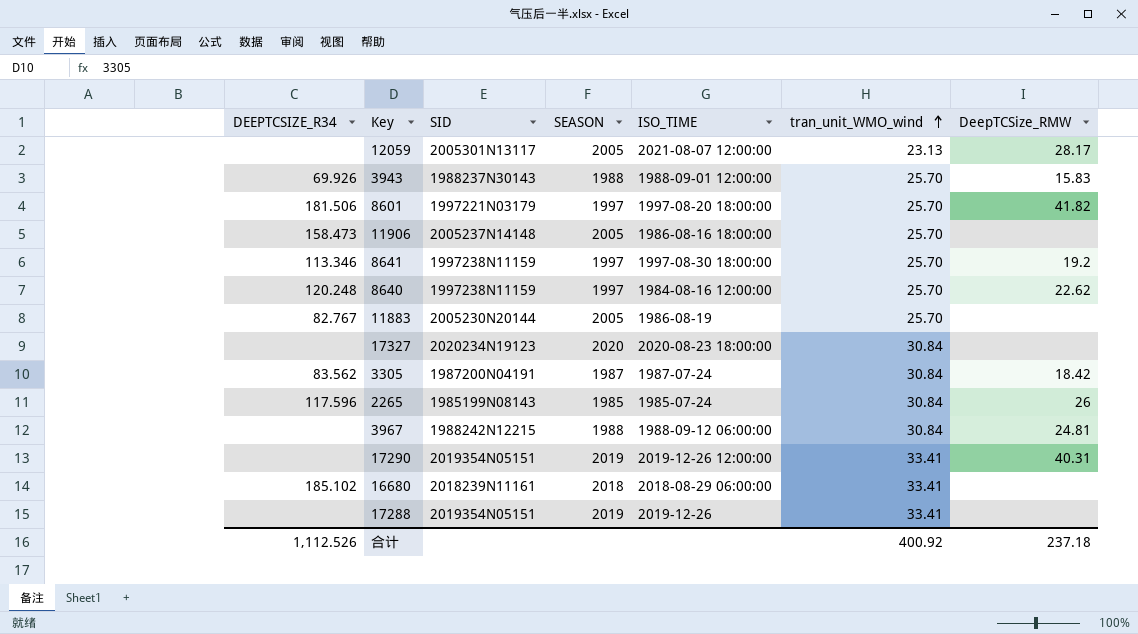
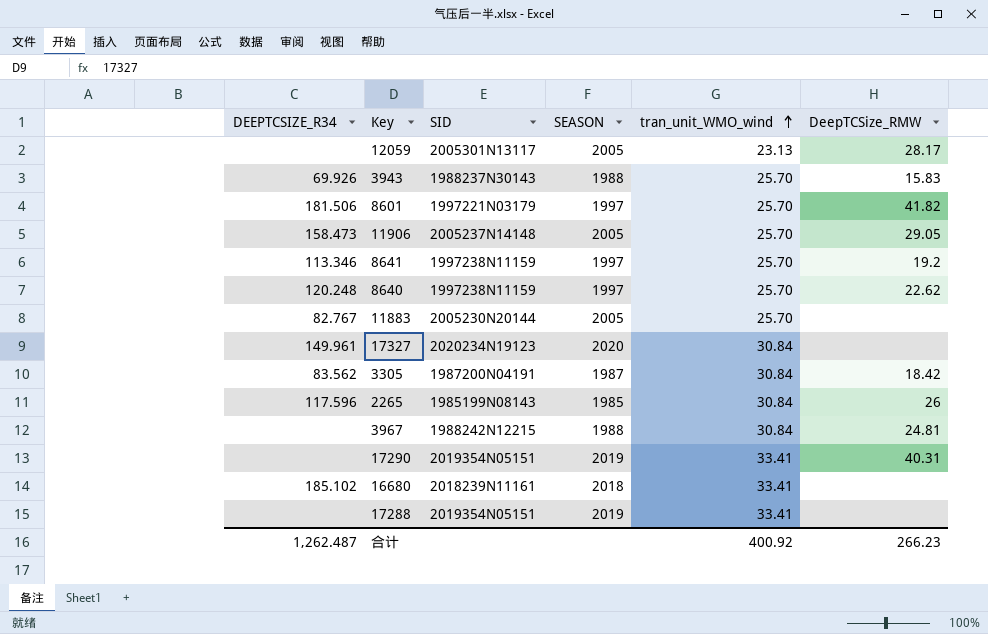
column ISO_TIME | position: 5 -> none
11906 | DeepTCSize_RMW: none -> 29.05
17327 | DEEPTCSIZE_R34: none -> 149.961
合计 | DEEPTCSIZE_R34: 1,112.526 -> 1,262.487
合计 | DeepTCSize_RMW: 237.18 -> 266.23

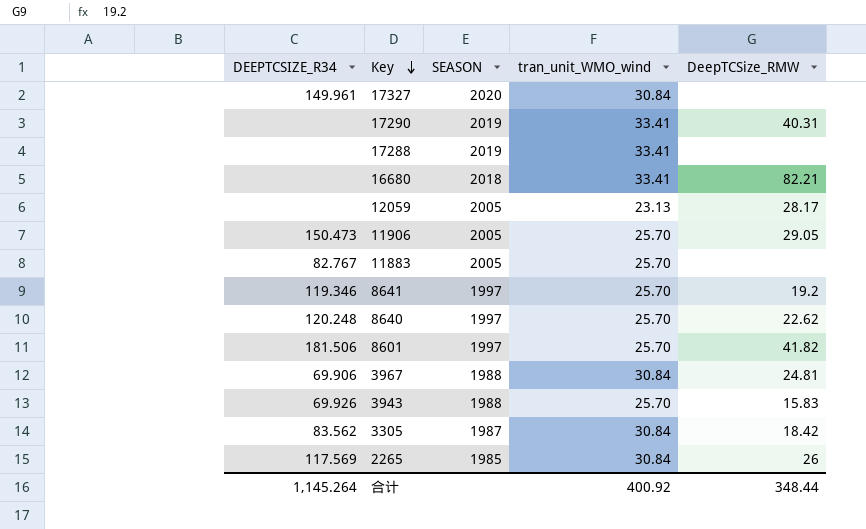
row order: tran_unit_WMO_wind ascending -> Key descending
column SID | position: 3 -> none
16680 | DEEPTCSIZE_R34: 185.102 -> none
16680 | DeepTCSize_RMW: none -> 82.21
11906 | DEEPTCSIZE_R34: 158.473 -> 150.473
8641 | DEEPTCSIZE_R34: 113.346 -> 119.346
3967 | DEEPTCSIZE_R34: none -> 69.906
2265 | DEEPTCSIZE_R34: 117.596 -> 117.569
合计 | DEEPTCSIZE_R34: 1,262.487 -> 1,145.264
合计 | DeepTCSize_RMW: 266.23 -> 348.44

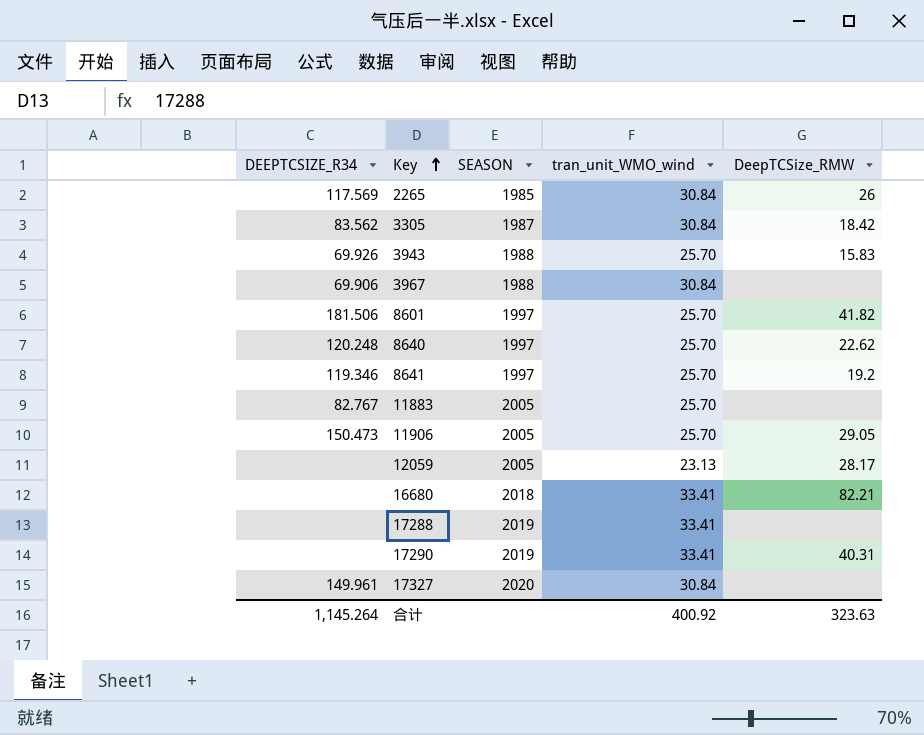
row order: Key descending -> Key ascending
3967 | DeepTCSize_RMW: 24.81 -> none
合计 | DeepTCSize_RMW: 348.44 -> 323.63

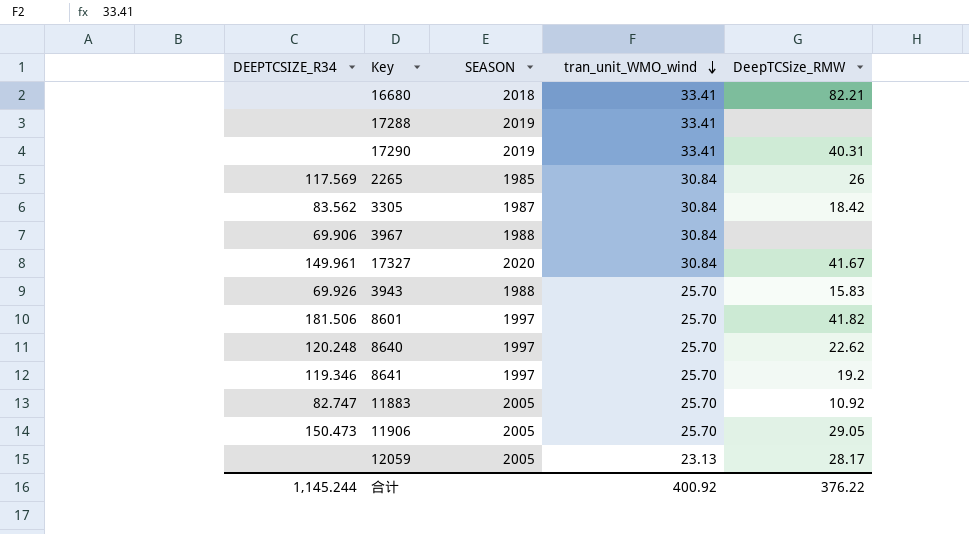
row order: Key ascending -> tran_unit_WMO_wind descending
17327 | DeepTCSize_RMW: none -> 41.67
11883 | DEEPTCSIZE_R34: 82.767 -> 82.747
11883 | DeepTCSize_RMW: none -> 10.92
合计 | DEEPTCSIZE_R34: 1,145.264 -> 1,145.244
合计 | DeepTCSize_RMW: 323.63 -> 376.22

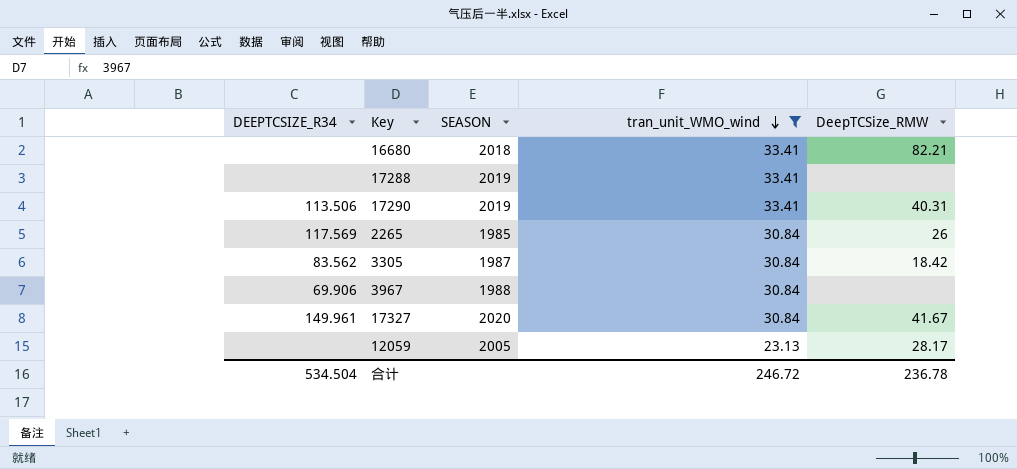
filter: none -> tran_unit_WMO_wind != 25.70
17290 | DEEPTCSIZE_R34: none -> 113.506
合计 | DEEPTCSIZE_R34: 1,145.244 -> 534.504
合计 | tran_unit_WMO_wind: 400.92 -> 246.72
合计 | DeepTCSize_RMW: 376.22 -> 236.78

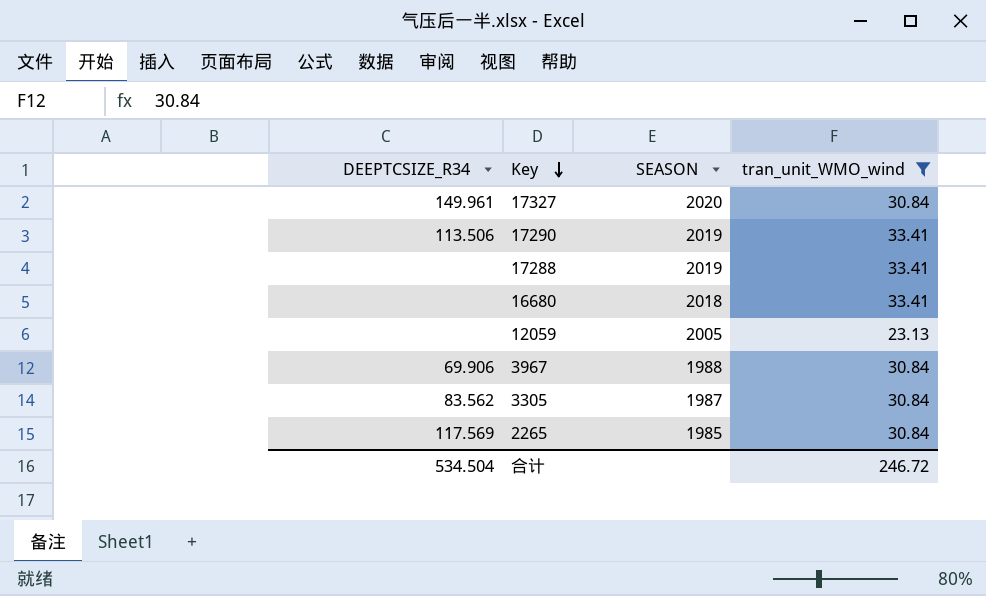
row order: tran_unit_WMO_wind descending -> Key descending
column DeepTCSize_RMW | position: 5 -> none

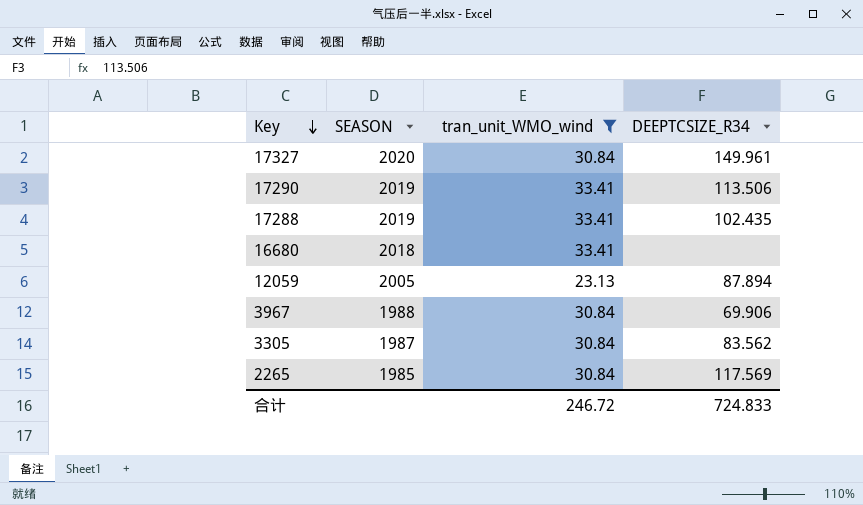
column DEEPTCSIZE_R34 | position: 1 -> 4
17288 | DEEPTCSIZE_R34: none -> 102.435
12059 | DEEPTCSIZE_R34: none -> 87.894
合计 | DEEPTCSIZE_R34: 534.504 -> 724.833

